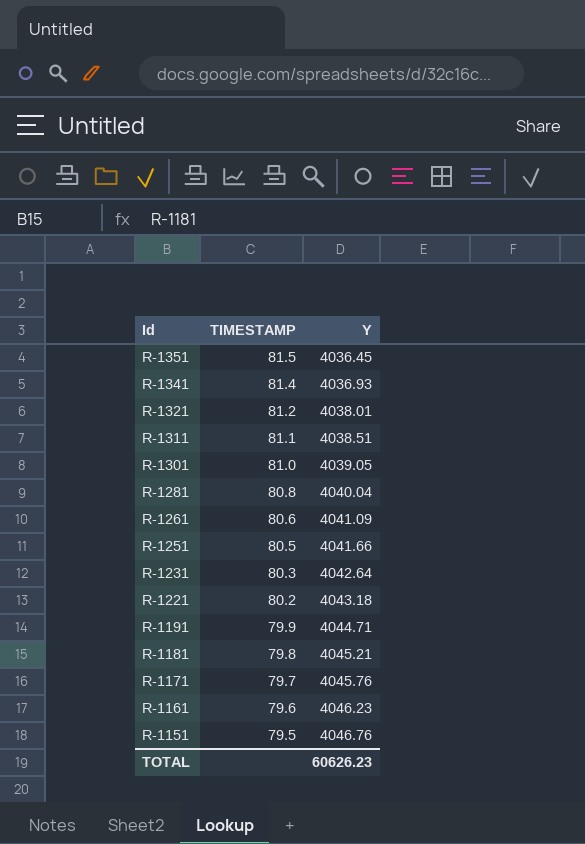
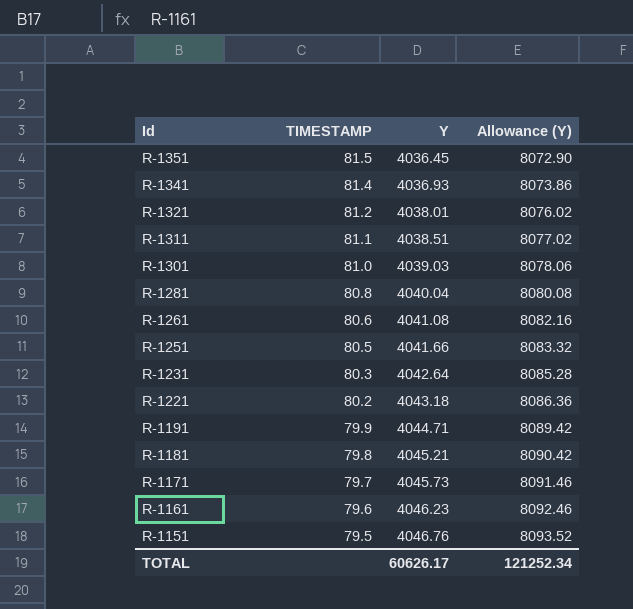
column Allowance (Y) | formula: none -> [Y] * 2
R-1301 | Y: 4039.05 -> 4039.03
R-1261 | Y: 4041.09 -> 4041.08
R-1171 | Y: 4045.76 -> 4045.73
TOTAL | Y: 60626.23 -> 60626.17

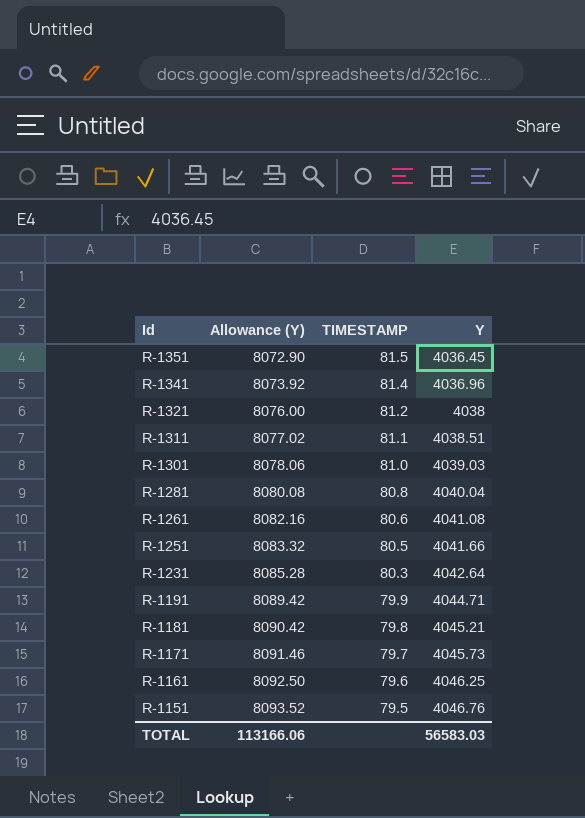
column Allowance (Y) | position: 4 -> 2
row R-1221: 80.2 | 4043.18 | 8086.36 -> none
R-1341 | Allowance (Y): 8073.86 -> 8073.92
R-1341 | Y: 4036.93 -> 4036.96
R-1321 | Allowance (Y): 8076.02 -> 8076.00
R-1321 | Y: 4038.01 -> 4038
R-1161 | Allowance (Y): 8092.46 -> 8092.50
R-1161 | Y: 4046.23 -> 4046.25
TOTAL | Allowance (Y): 121252.34 -> 113166.06
TOTAL | Y: 60626.17 -> 56583.03

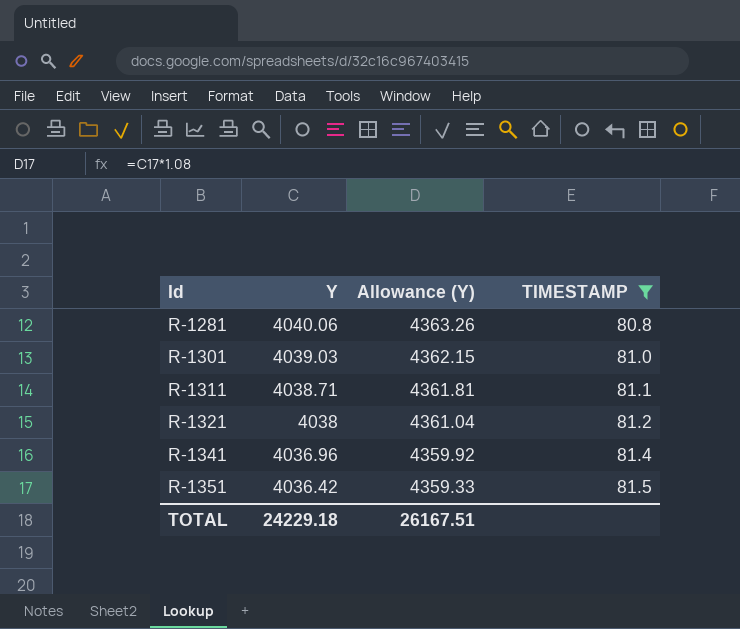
filter: none -> TIMESTAMP >= 80.8
row order: Id descending -> Id ascending
column Y | position: 4 -> 2
column Allowance (Y) | formula: [Y] * 2 -> [Y] * 1.08
R-1281 | Y: 4040.04 -> 4040.06
R-1311 | Y: 4038.51 -> 4038.71
R-1351 | Y: 4036.45 -> 4036.42
TOTAL | Y: 56583.03 -> 24229.18
TOTAL | Allowance (Y): 113166.06 -> 26167.51

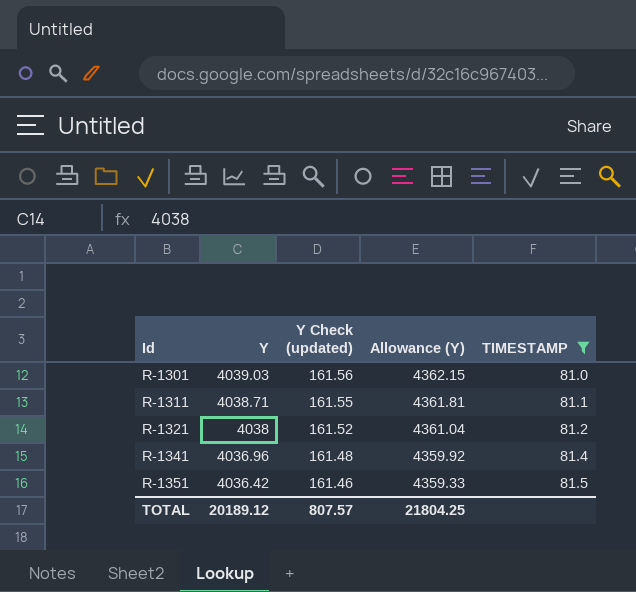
column Y Check (updated) | formula: none -> [Y] * 0.04
row R-1281: 4040.06 | 4363.26 | 80.8 -> none
TOTAL | Y: 24229.18 -> 20189.12
TOTAL | Allowance (Y): 26167.51 -> 21804.25

